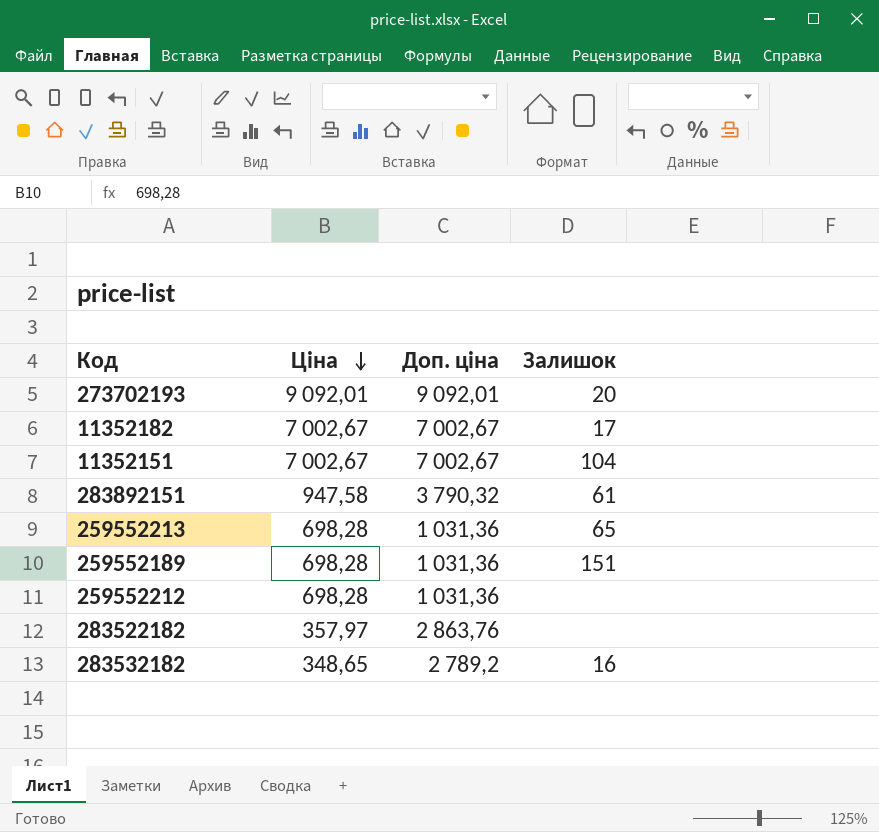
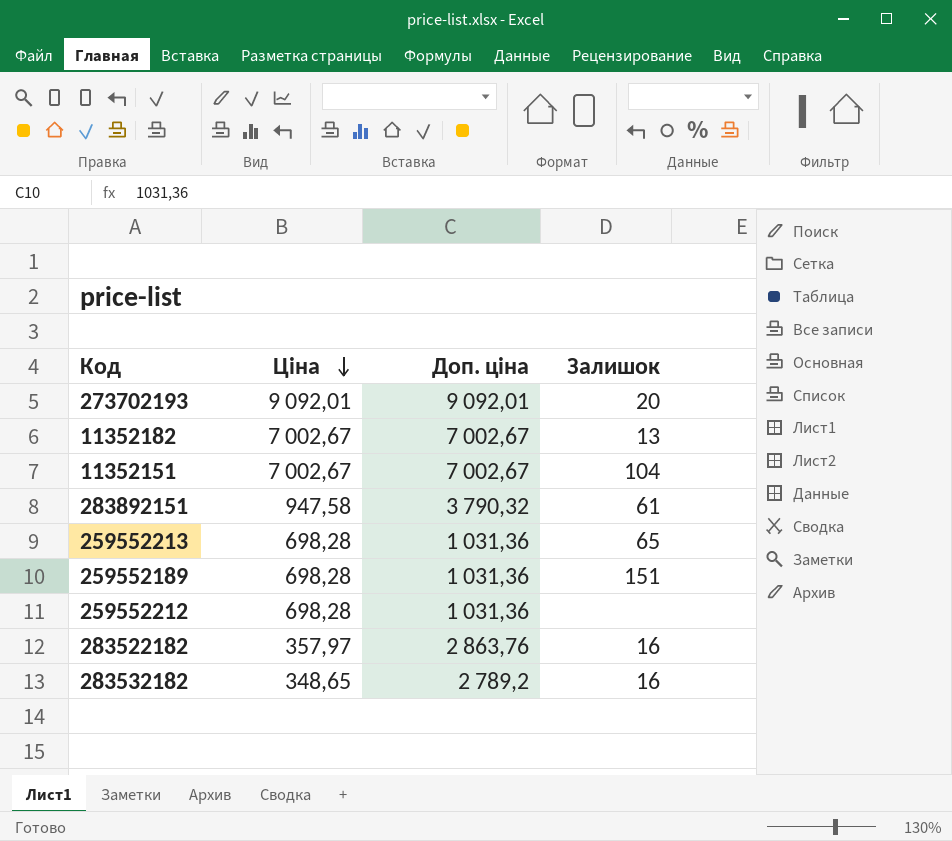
11352182 | Залишок: 17 -> 13
283522182 | Залишок: none -> 16

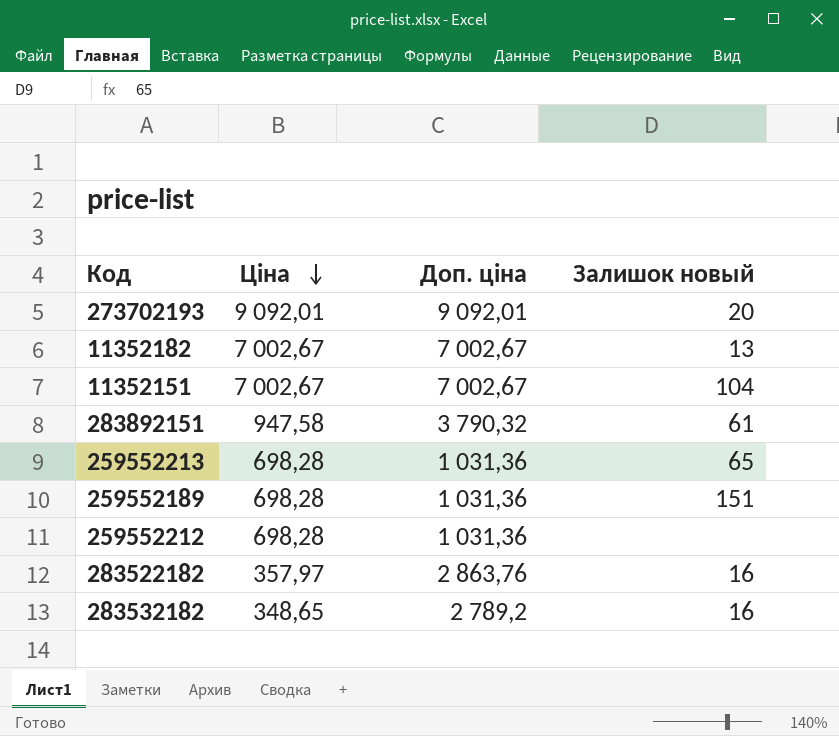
column name: Залишок -> Залишок новый

